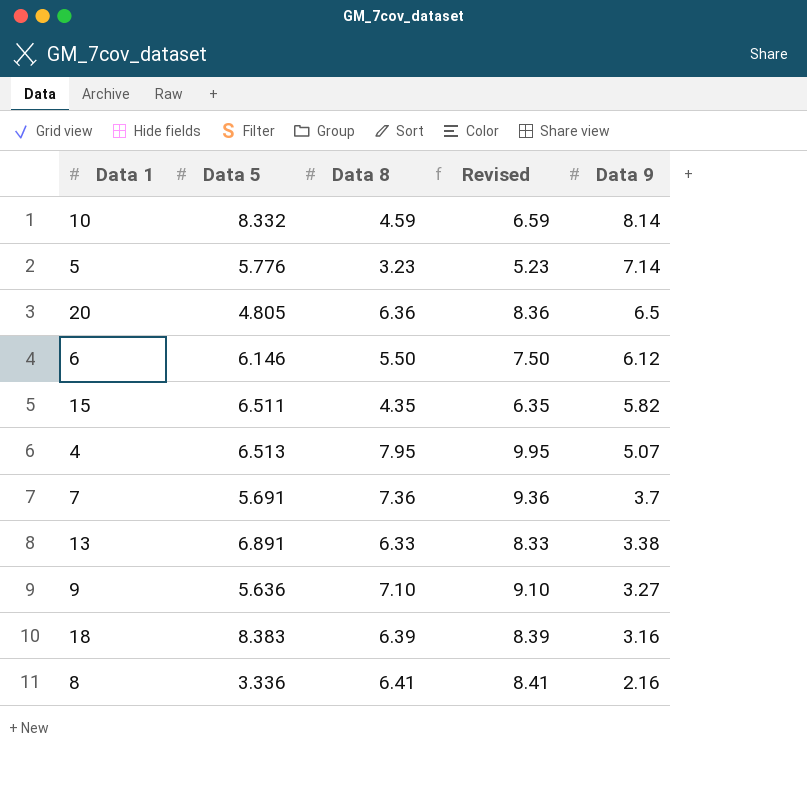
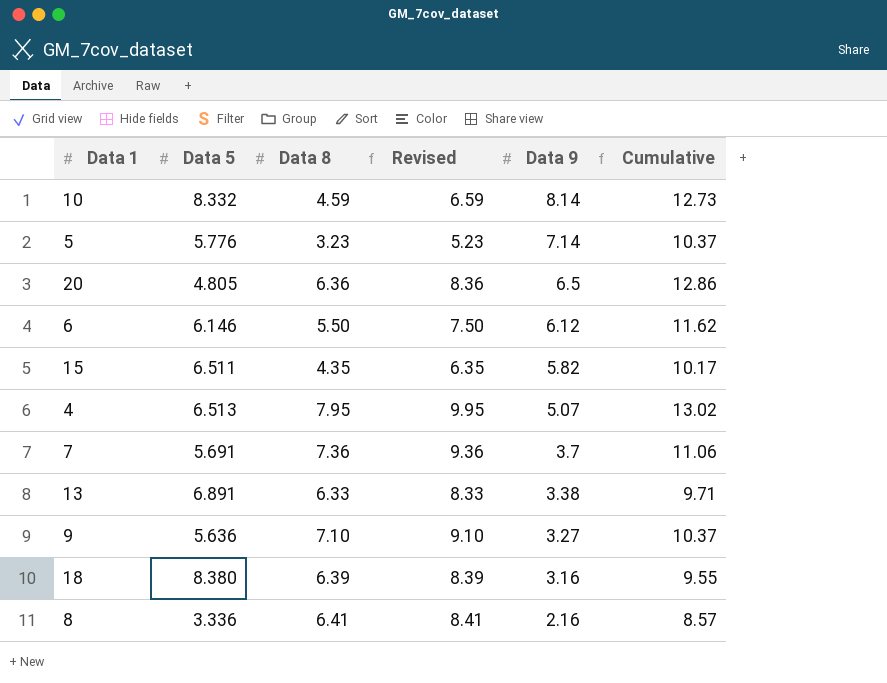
column Cumulative | formula: none -> [Data 8] + [Data 9]
18 | Data 5: 8.383 -> 8.380

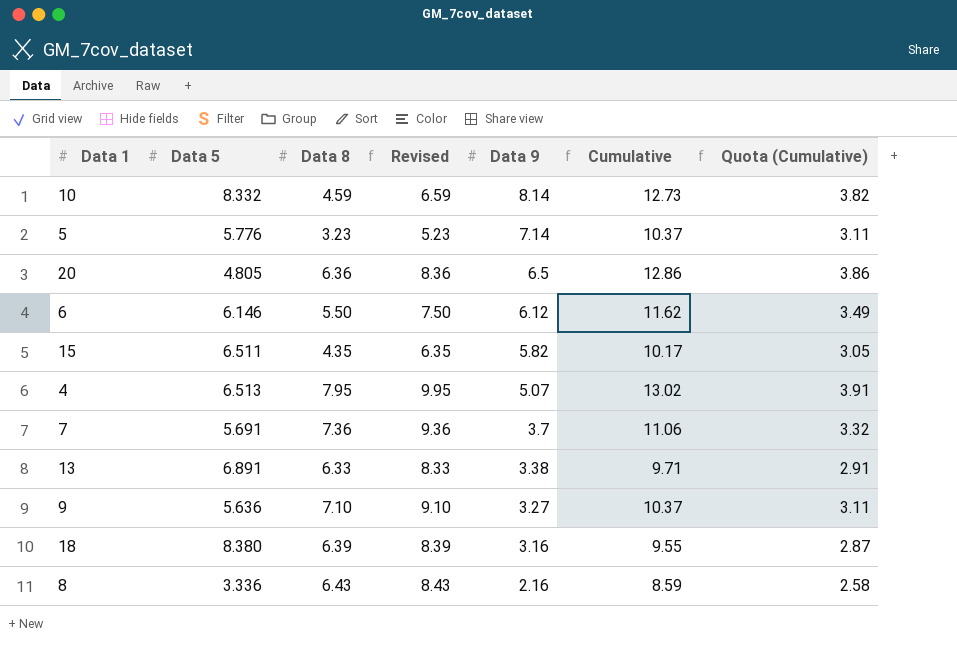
column Quota (Cumulative) | formula: none -> [Cumulative] * 0.3
8 | Data 8: 6.41 -> 6.43
8 | Revised: 8.41 -> 8.43
8 | Cumulative: 8.57 -> 8.59

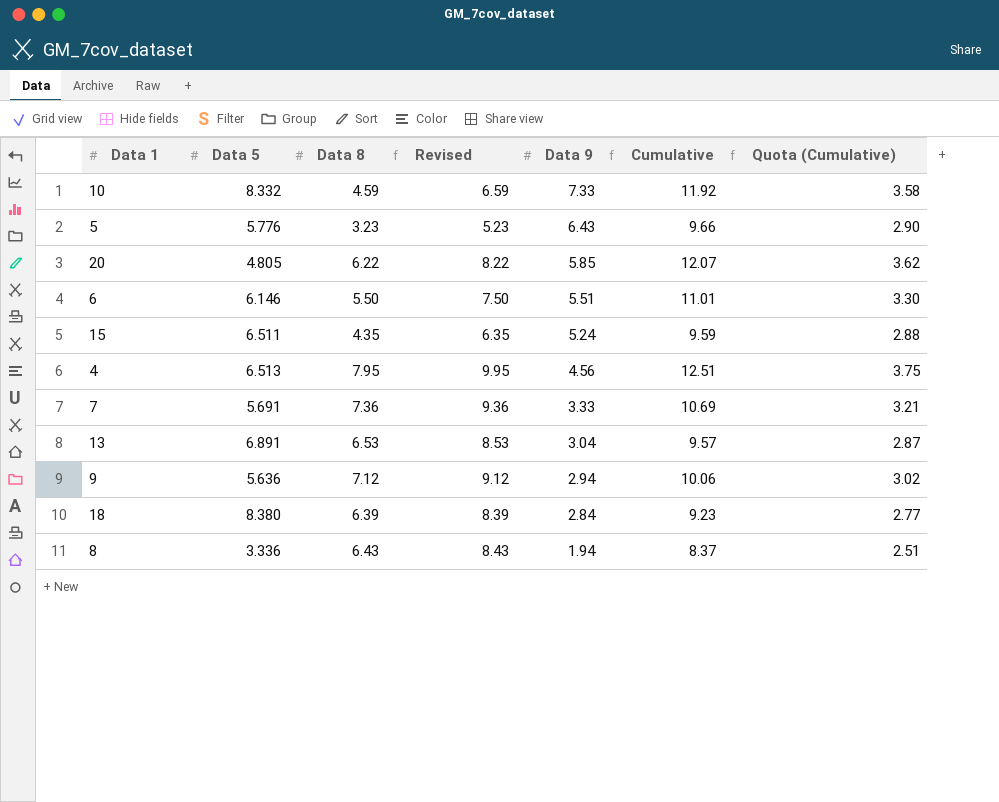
10 | Data 9: 8.14 -> 7.33
10 | Cumulative: 12.73 -> 11.92
10 | Quota (Cumulative): 3.82 -> 3.58
5 | Data 9: 7.14 -> 6.43
5 | Cumulative: 10.37 -> 9.66
5 | Quota (Cumulative): 3.11 -> 2.90
20 | Data 8: 6.36 -> 6.22
20 | Revised: 8.36 -> 8.22
20 | Data 9: 6.5 -> 5.85
20 | Cumulative: 12.86 -> 12.07
20 | Quota (Cumulative): 3.86 -> 3.62
6 | Data 9: 6.12 -> 5.51
6 | Cumulative: 11.62 -> 11.01
6 | Quota (Cumulative): 3.49 -> 3.30
15 | Data 9: 5.82 -> 5.24
15 | Cumulative: 10.17 -> 9.59
15 | Quota (Cumulative): 3.05 -> 2.88
4 | Data 9: 5.07 -> 4.56
4 | Cumulative: 13.02 -> 12.51
4 | Quota (Cumulative): 3.91 -> 3.75
7 | Data 9: 3.7 -> 3.33
7 | Cumulative: 11.06 -> 10.69
7 | Quota (Cumulative): 3.32 -> 3.21
13 | Data 8: 6.33 -> 6.53
13 | Revised: 8.33 -> 8.53
13 | Data 9: 3.38 -> 3.04
13 | Cumulative: 9.71 -> 9.57
13 | Quota (Cumulative): 2.91 -> 2.87
9 | Data 8: 7.10 -> 7.12
9 | Revised: 9.10 -> 9.12
9 | Data 9: 3.27 -> 2.94
9 | Cumulative: 10.37 -> 10.06
9 | Quota (Cumulative): 3.11 -> 3.02
18 | Data 9: 3.16 -> 2.84
18 | Cumulative: 9.55 -> 9.23
18 | Quota (Cumulative): 2.87 -> 2.77
8 | Data 9: 2.16 -> 1.94
8 | Cumulative: 8.59 -> 8.37
8 | Quota (Cumulative): 2.58 -> 2.51

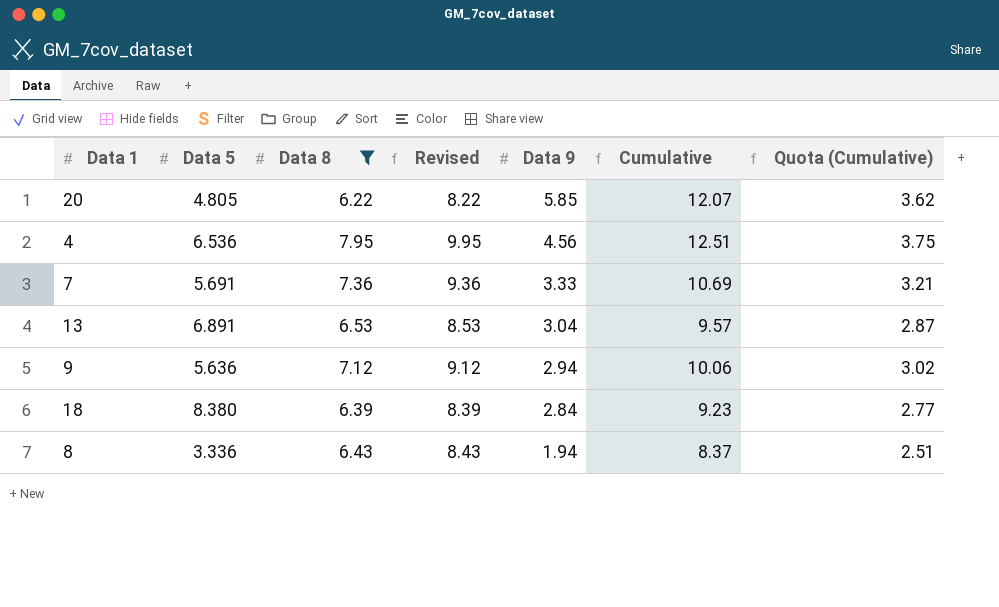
filter: none -> Data 8 >= 6.22
4 | Data 5: 6.513 -> 6.536

